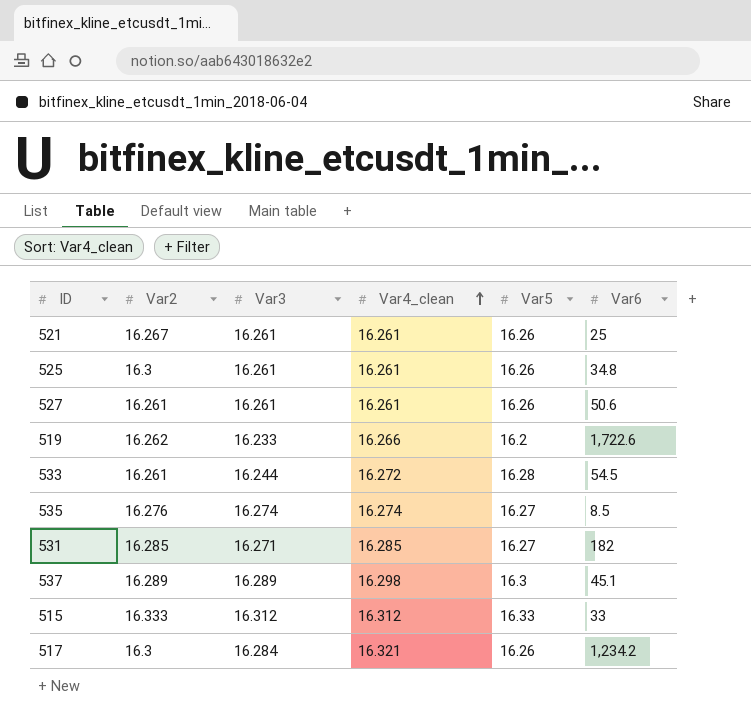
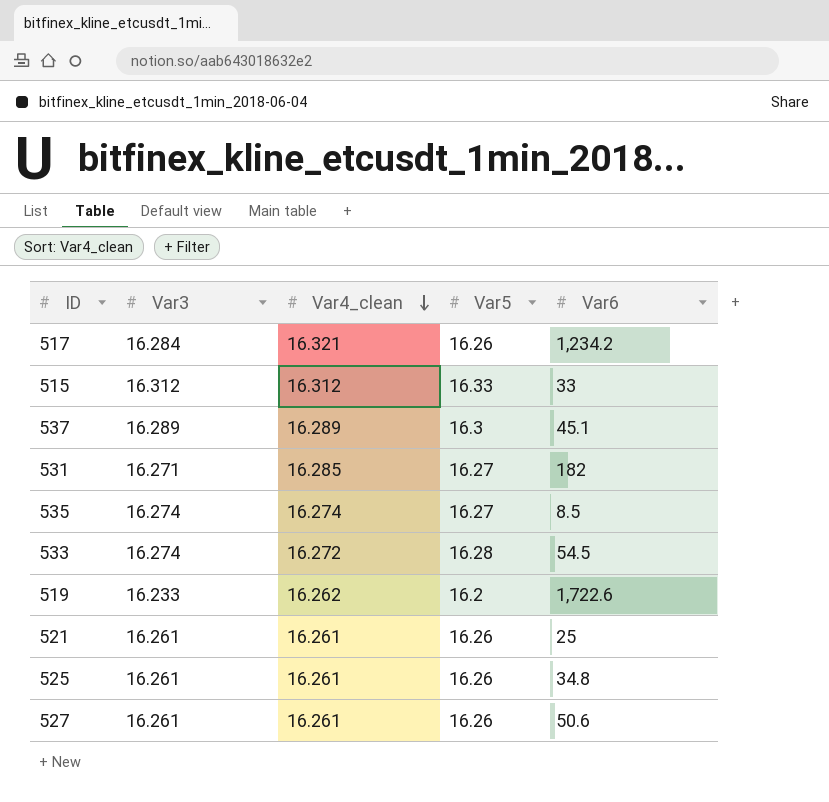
row order: Var4_clean ascending -> Var4_clean descending
column Var2 | position: 2 -> none
537 | Var4_clean: 16.298 -> 16.289
533 | Var3: 16.244 -> 16.274
519 | Var4_clean: 16.266 -> 16.262

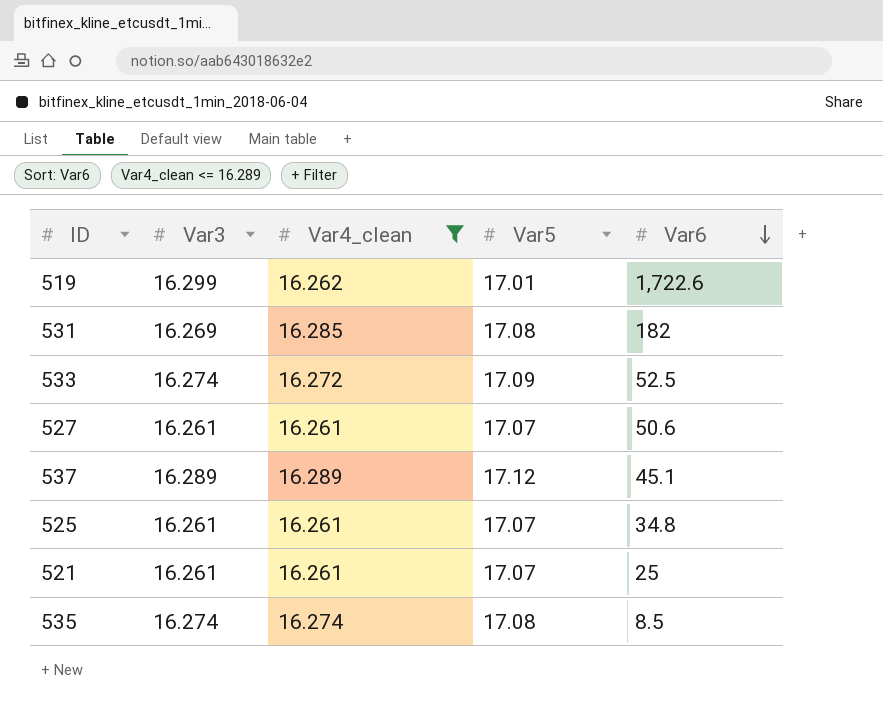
filter: none -> Var4_clean <= 16.289
row order: Var4_clean descending -> Var6 descending
519 | Var3: 16.233 -> 16.299
519 | Var5: 16.2 -> 17.01
531 | Var3: 16.271 -> 16.269
531 | Var5: 16.27 -> 17.08
533 | Var5: 16.28 -> 17.09
533 | Var6: 54.5 -> 52.5
527 | Var5: 16.26 -> 17.07
537 | Var5: 16.3 -> 17.12
525 | Var5: 16.26 -> 17.07
521 | Var5: 16.26 -> 17.07
535 | Var5: 16.27 -> 17.08

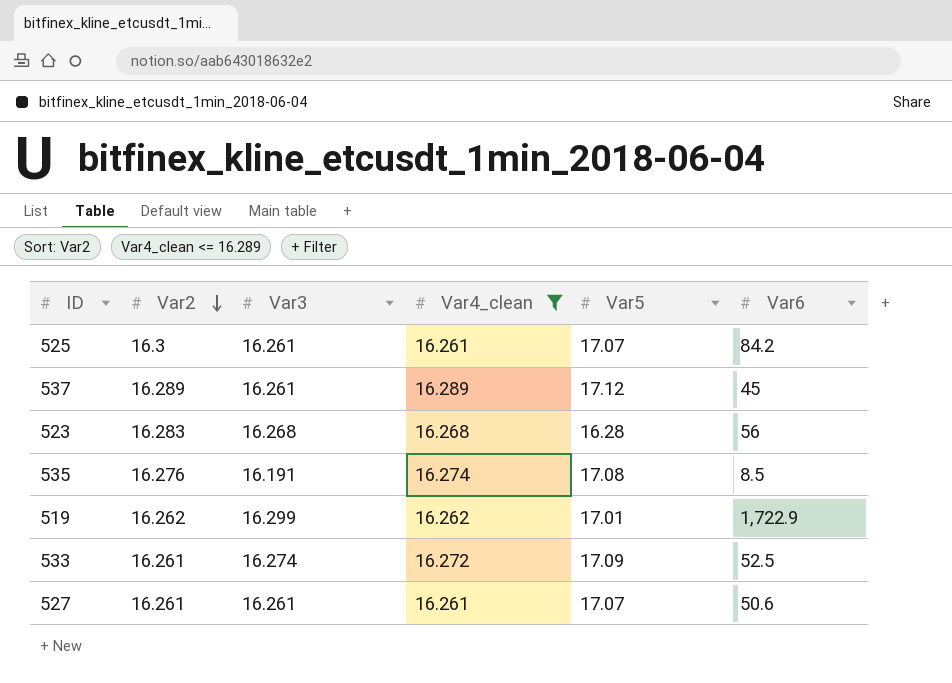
row order: Var6 descending -> Var2 descending
column Var2 | position: none -> 2
row 531: 16.269 | 16.285 | 17.08 | 182 -> none
row 521: 16.261 | 16.261 | 17.07 | 25 -> none
525 | Var6: 34.8 -> 84.2
537 | Var3: 16.289 -> 16.261
537 | Var6: 45.1 -> 45
row 523: none -> 16.283 | 16.268 | 16.268 | 16.28 | 56
535 | Var3: 16.274 -> 16.191
519 | Var6: 1,722.6 -> 1,722.9

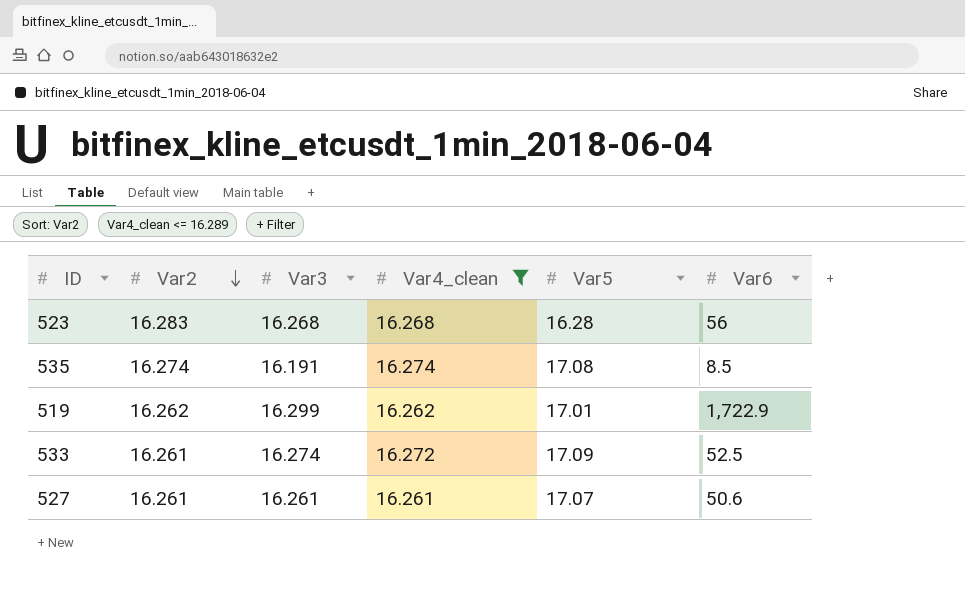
row 525: 16.3 | 16.261 | 16.261 | 17.07 | 84.2 -> none
row 537: 16.289 | 16.261 | 16.289 | 17.12 | 45 -> none
535 | Var2: 16.276 -> 16.274

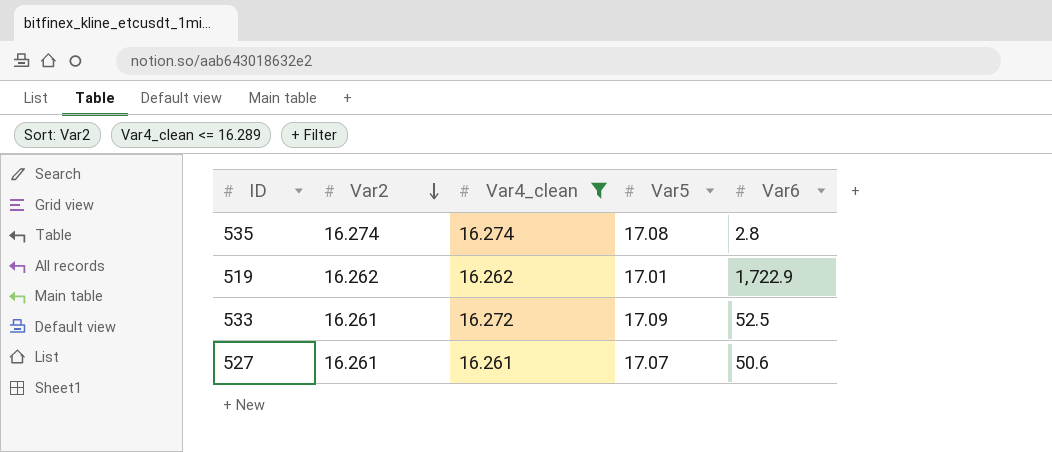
column Var3 | position: 3 -> none
row 523: 16.283 | 16.268 | 16.268 | 16.28 | 56 -> none
535 | Var6: 8.5 -> 2.8

